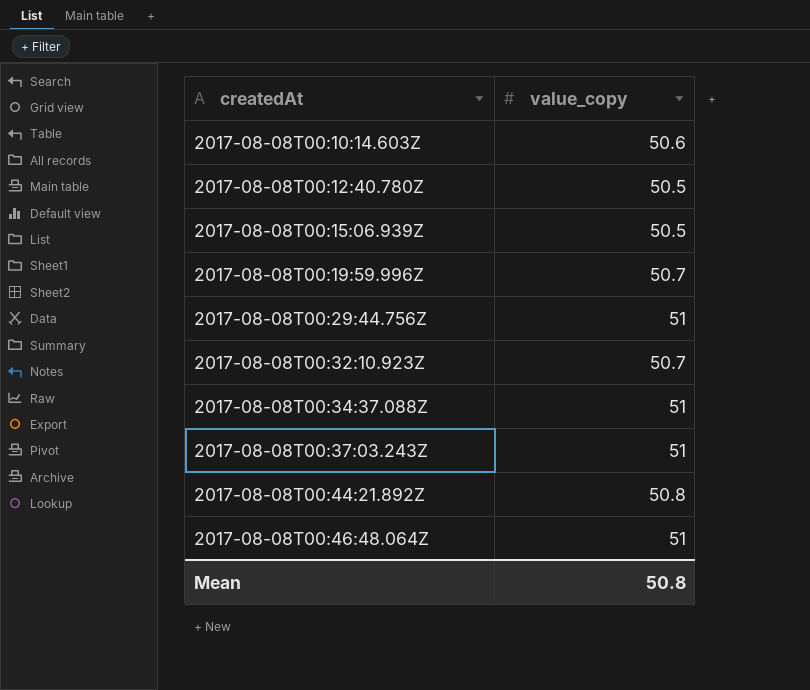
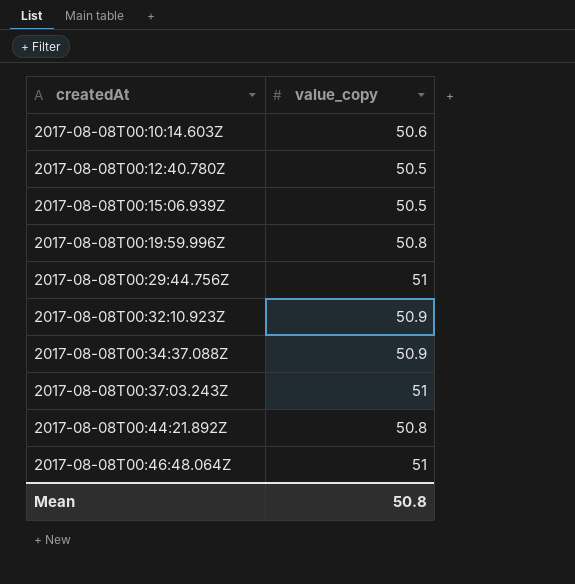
2017-08-08T00:19:59.996Z | value_copy: 50.7 -> 50.8
2017-08-08T00:32:10.923Z | value_copy: 50.7 -> 50.9
2017-08-08T00:34:37.088Z | value_copy: 51 -> 50.9

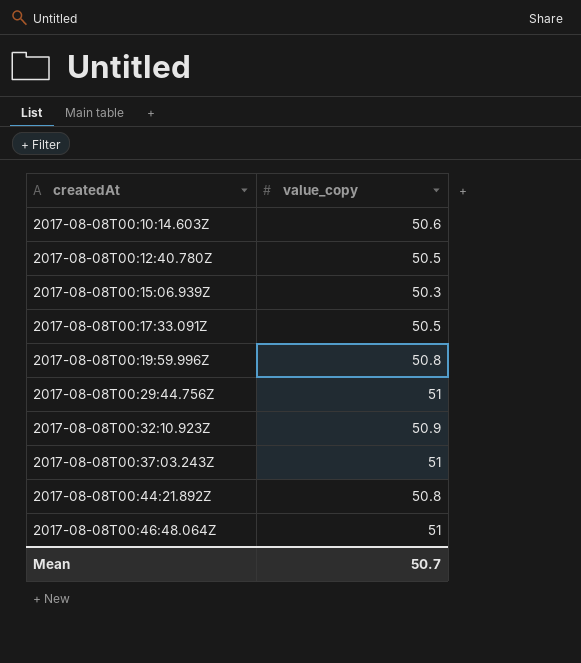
row 2017-08-08T00:34:37.088Z: 50.9 -> none
2017-08-08T00:15:06.939Z | value_copy: 50.5 -> 50.3
row 2017-08-08T00:17:33.091Z: none -> 50.5
Mean | value_copy: 50.8 -> 50.7

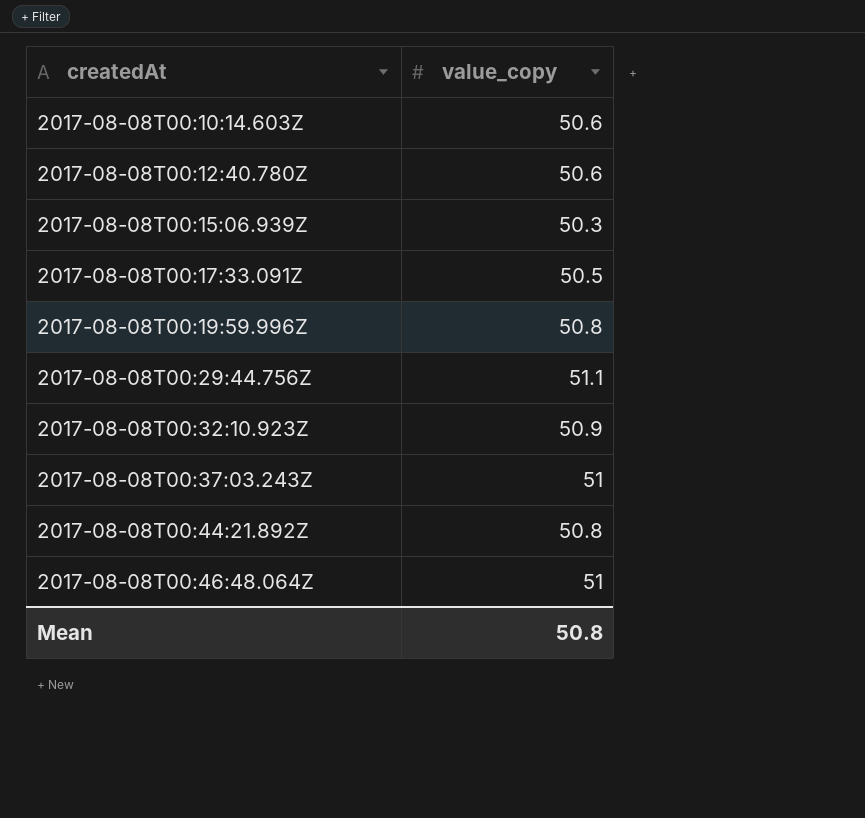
2017-08-08T00:12:40.780Z | value_copy: 50.5 -> 50.6
2017-08-08T00:29:44.756Z | value_copy: 51 -> 51.1
Mean | value_copy: 50.7 -> 50.8

